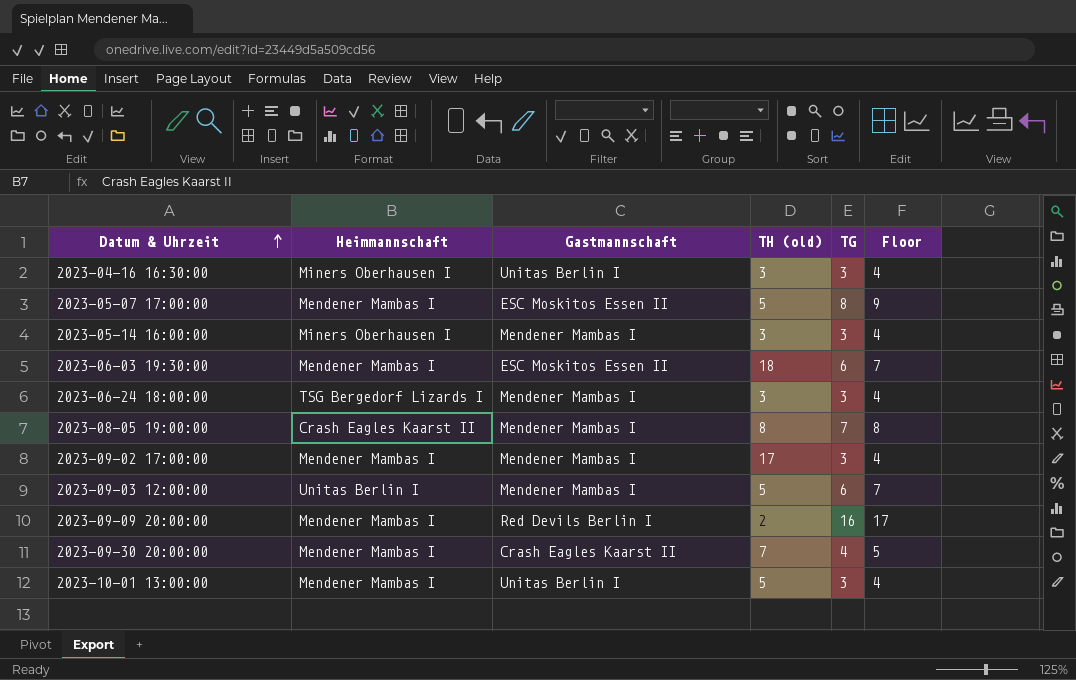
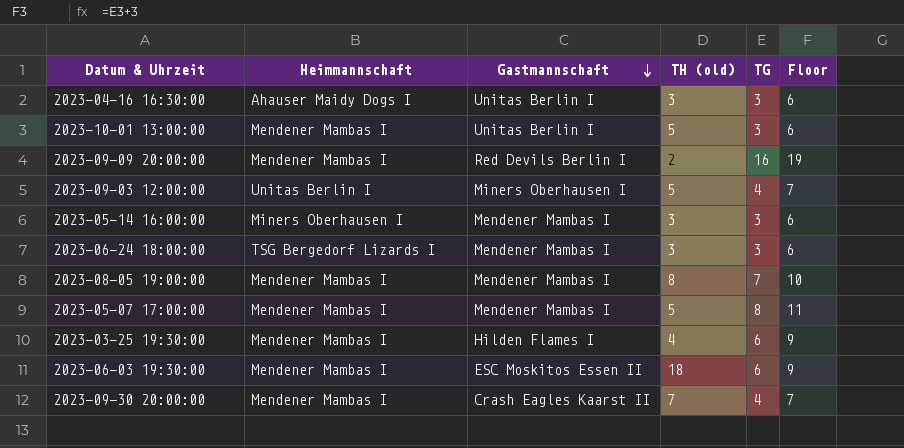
row order: Datum & Uhrzeit ascending -> Gastmannschaft descending
column Floor | formula: [TG] + 1 -> [TG] + 3
row 2023-09-02 17:00:00: Mendener Mambas I | Mendener Mambas I | 17 | 3 | 4 -> none
2023-04-16 16:30:00 | Heimmannschaft: Miners Oberhausen I -> Ahauser Maidy Dogs I
2023-09-03 12:00:00 | Gastmannschaft: Mendener Mambas I -> Miners Oberhausen I
2023-09-03 12:00:00 | TG: 6 -> 4
2023-08-05 19:00:00 | Heimmannschaft: Crash Eagles Kaarst II -> Mendener Mambas I
2023-05-07 17:00:00 | Gastmannschaft: ESC Moskitos Essen II -> Mendener Mambas I
row 2023-03-25 19:30:00: none -> Mendener Mambas I | Hilden Flames I | 4 | 6 | 9

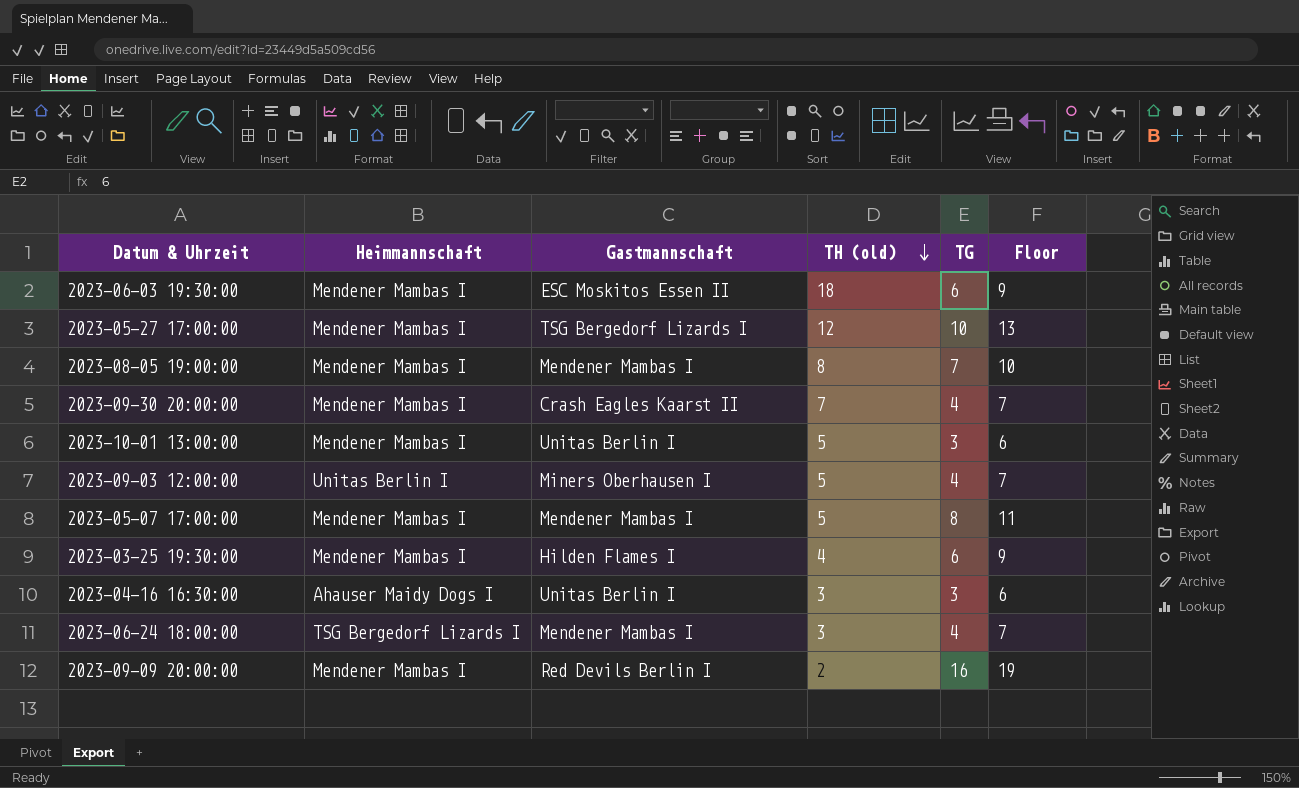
row order: Gastmannschaft descending -> TH (old) descending
row 2023-05-14 16:00:00: Miners Oberhausen I | Mendener Mambas I | 3 | 3 | 6 -> none
row 2023-05-27 17:00:00: none -> Mendener Mambas I | TSG Bergedorf Lizards I | 12 | 10 | 13
2023-06-24 18:00:00 | TG: 3 -> 4
2023-06-24 18:00:00 | Floor: 6 -> 7

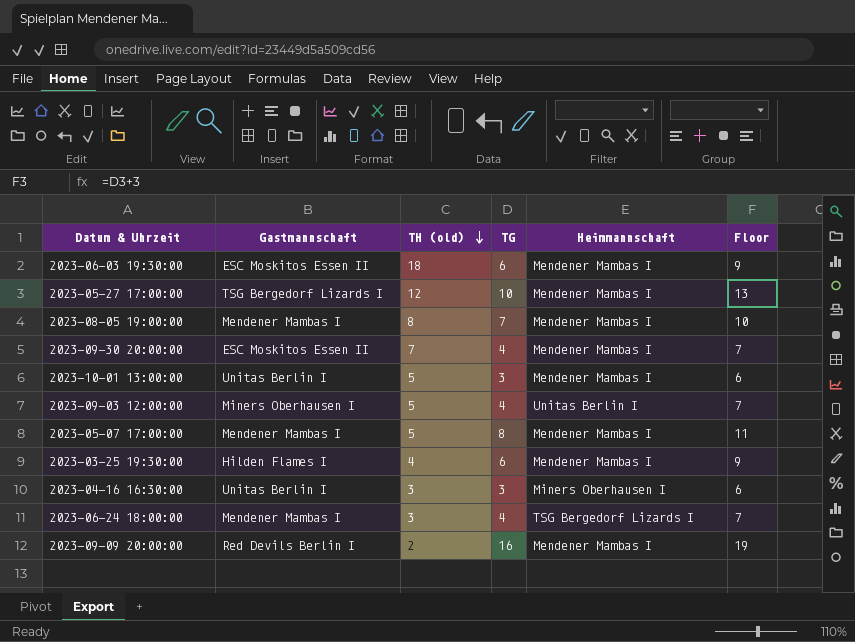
column Heimmannschaft | position: 2 -> 5
2023-09-30 20:00:00 | Gastmannschaft: Crash Eagles Kaarst II -> ESC Moskitos Essen II
2023-04-16 16:30:00 | Heimmannschaft: Ahauser Maidy Dogs I -> Miners Oberhausen I

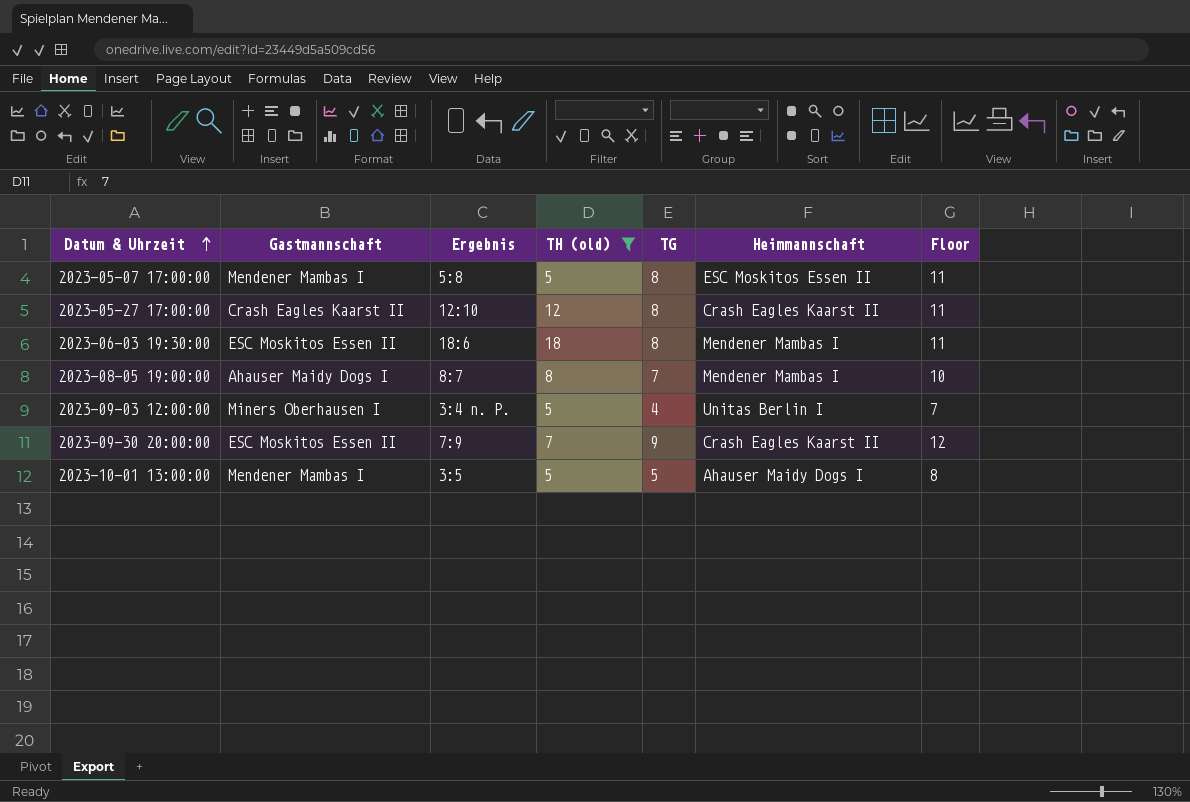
filter: none -> TH (old) >= 5
row order: TH (old) descending -> Datum & Uhrzeit ascending
column Ergebnis | position: none -> 3
2023-05-07 17:00:00 | Heimmannschaft: Mendener Mambas I -> ESC Moskitos Essen II
2023-05-27 17:00:00 | Gastmannschaft: TSG Bergedorf Lizards I -> Crash Eagles Kaarst II
2023-05-27 17:00:00 | TG: 10 -> 8
2023-05-27 17:00:00 | Heimmannschaft: Mendener Mambas I -> Crash Eagles Kaarst II
2023-05-27 17:00:00 | Floor: 13 -> 11
2023-06-03 19:30:00 | TG: 6 -> 8
2023-06-03 19:30:00 | Floor: 9 -> 11
2023-08-05 19:00:00 | Gastmannschaft: Mendener Mambas I -> Ahauser Maidy Dogs I
2023-09-30 20:00:00 | TG: 4 -> 9
2023-09-30 20:00:00 | Heimmannschaft: Mendener Mambas I -> Crash Eagles Kaarst II
2023-09-30 20:00:00 | Floor: 7 -> 12
2023-10-01 13:00:00 | Gastmannschaft: Unitas Berlin I -> Mendener Mambas I
2023-10-01 13:00:00 | TG: 3 -> 5
2023-10-01 13:00:00 | Heimmannschaft: Mendener Mambas I -> Ahauser Maidy Dogs I
2023-10-01 13:00:00 | Floor: 6 -> 8

